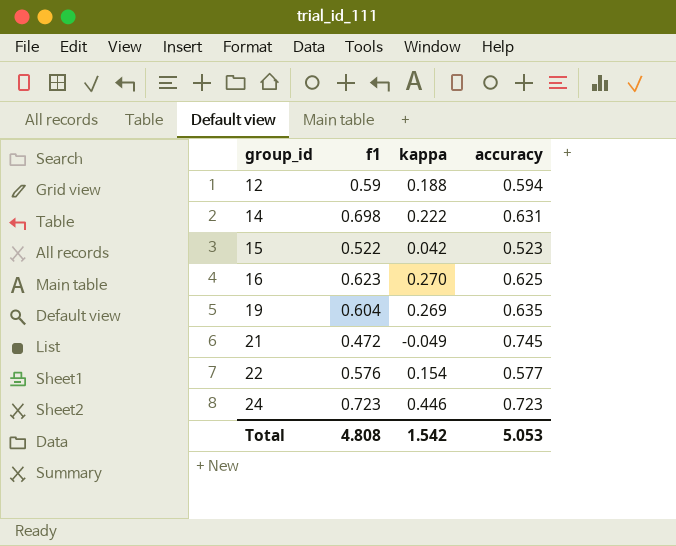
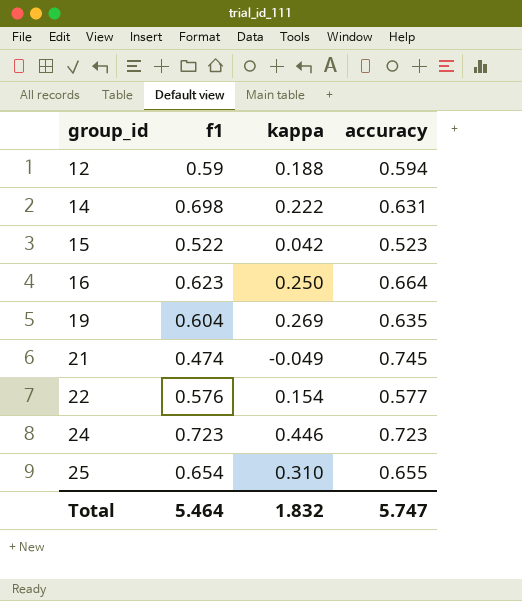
16 | kappa: 0.270 -> 0.250
16 | accuracy: 0.625 -> 0.664
21 | f1: 0.472 -> 0.474
row 25: none -> 0.654 | 0.310 | 0.655
Total | f1: 4.808 -> 5.464
Total | kappa: 1.542 -> 1.832
Total | accuracy: 5.053 -> 5.747

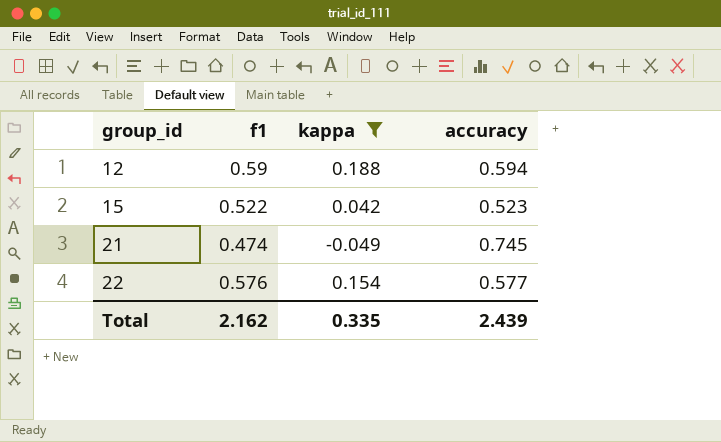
filter: none -> kappa <= 0.188
Total | f1: 5.464 -> 2.162
Total | kappa: 1.832 -> 0.335
Total | accuracy: 5.747 -> 2.439

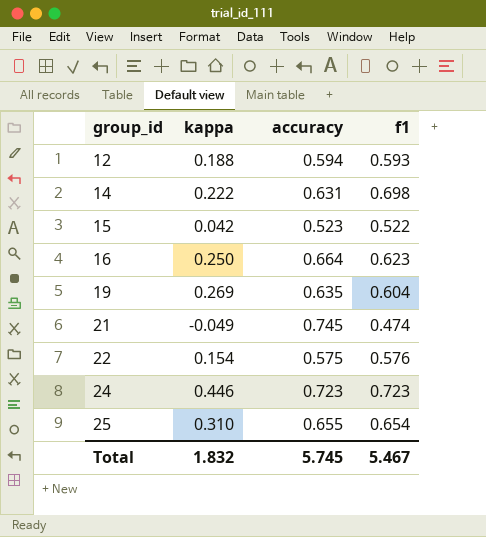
filter: kappa <= 0.188 -> none
column f1 | position: 2 -> 4
12 | f1: 0.59 -> 0.593
22 | accuracy: 0.577 -> 0.575
Total | kappa: 0.335 -> 1.832
Total | accuracy: 2.439 -> 5.745
Total | f1: 2.162 -> 5.467

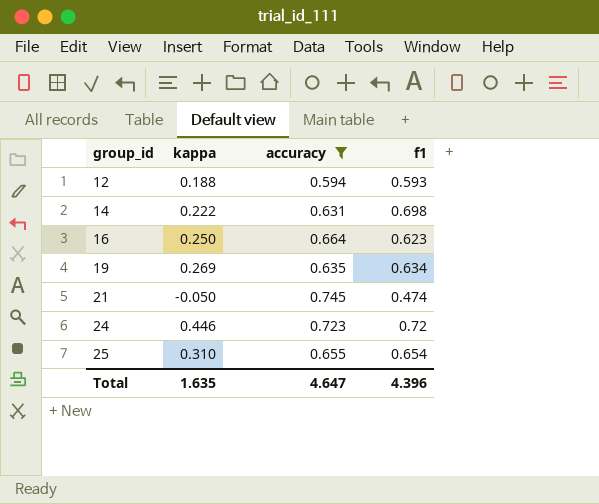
filter: none -> accuracy >= 0.594
19 | f1: 0.604 -> 0.634
21 | kappa: -0.049 -> -0.050
24 | f1: 0.723 -> 0.72
Total | kappa: 1.832 -> 1.635
Total | accuracy: 5.745 -> 4.647
Total | f1: 5.467 -> 4.396

